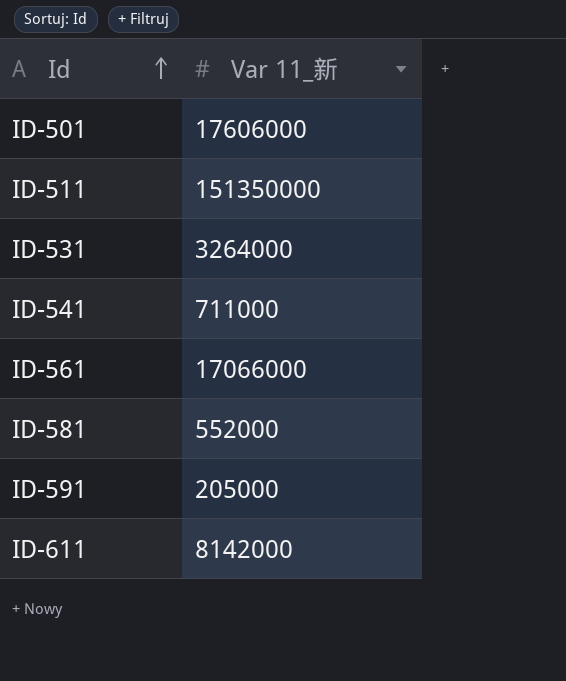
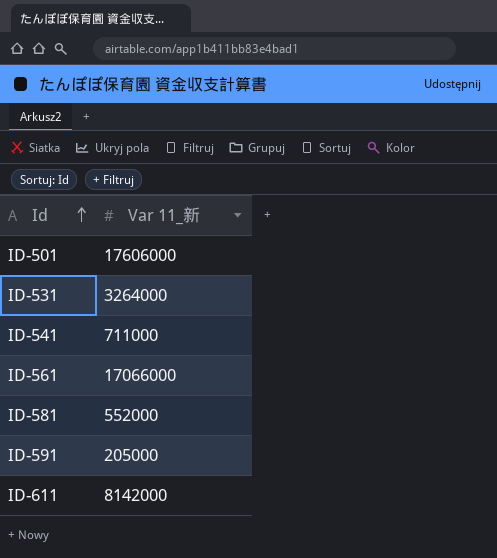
row ID-511: 151350000 -> none

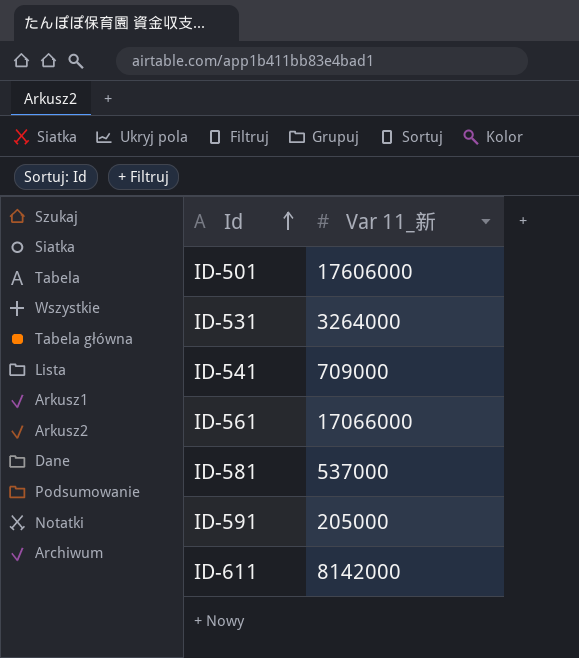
ID-541 | Var 11_新: 711000 -> 709000
ID-581 | Var 11_新: 552000 -> 537000

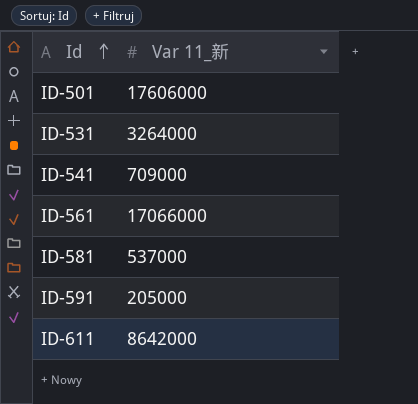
ID-611 | Var 11_新: 8142000 -> 8642000

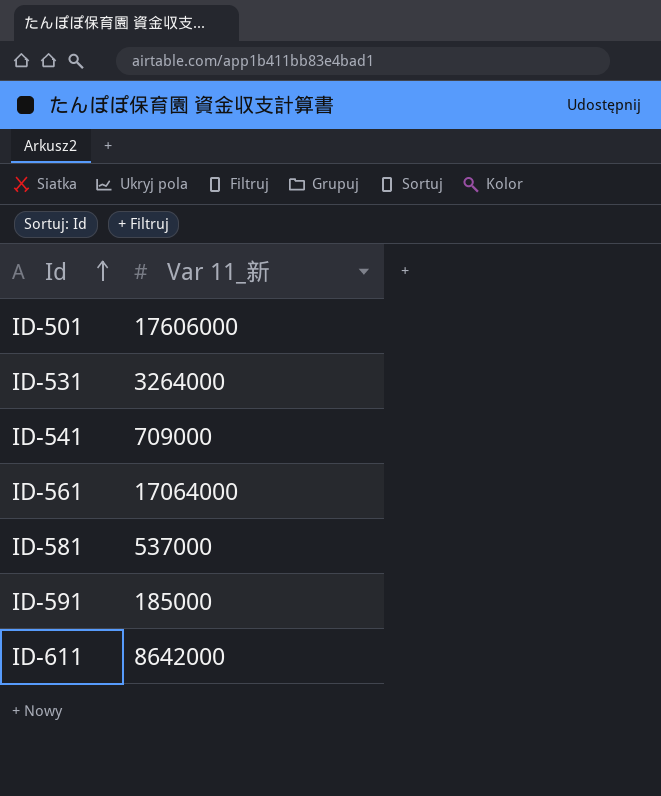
ID-561 | Var 11_新: 17066000 -> 17064000
ID-591 | Var 11_新: 205000 -> 185000

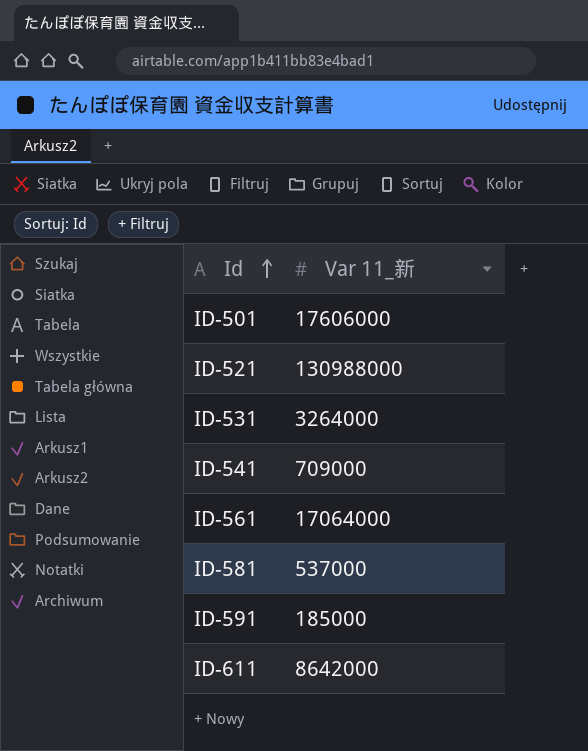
row ID-521: none -> 130988000

